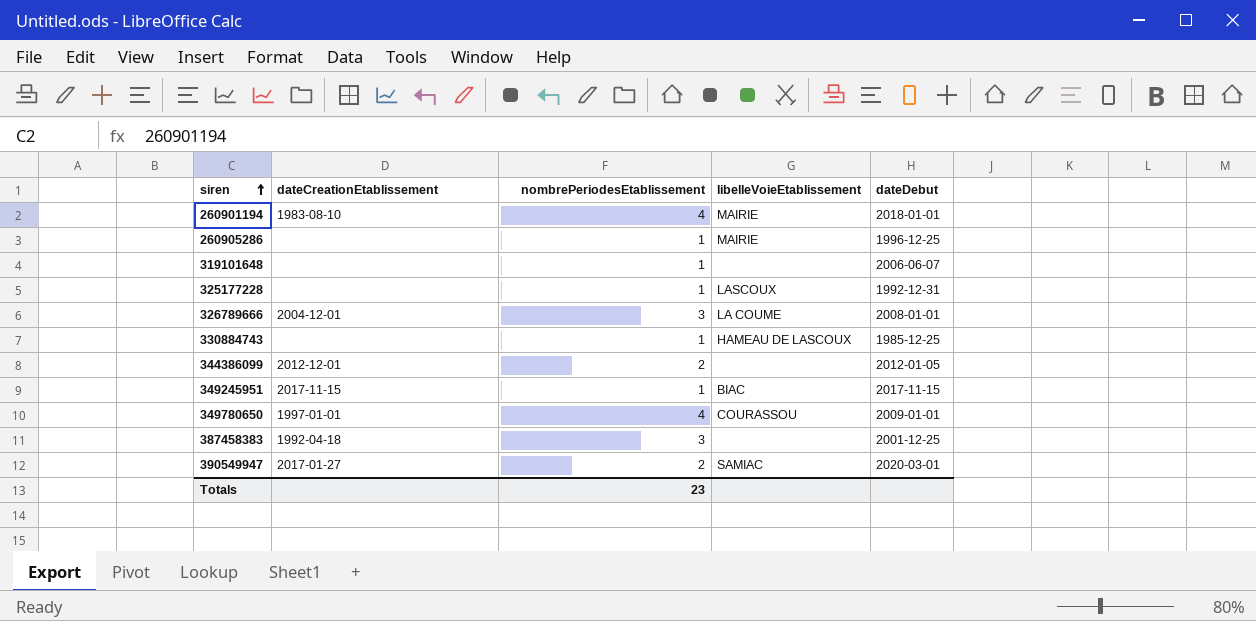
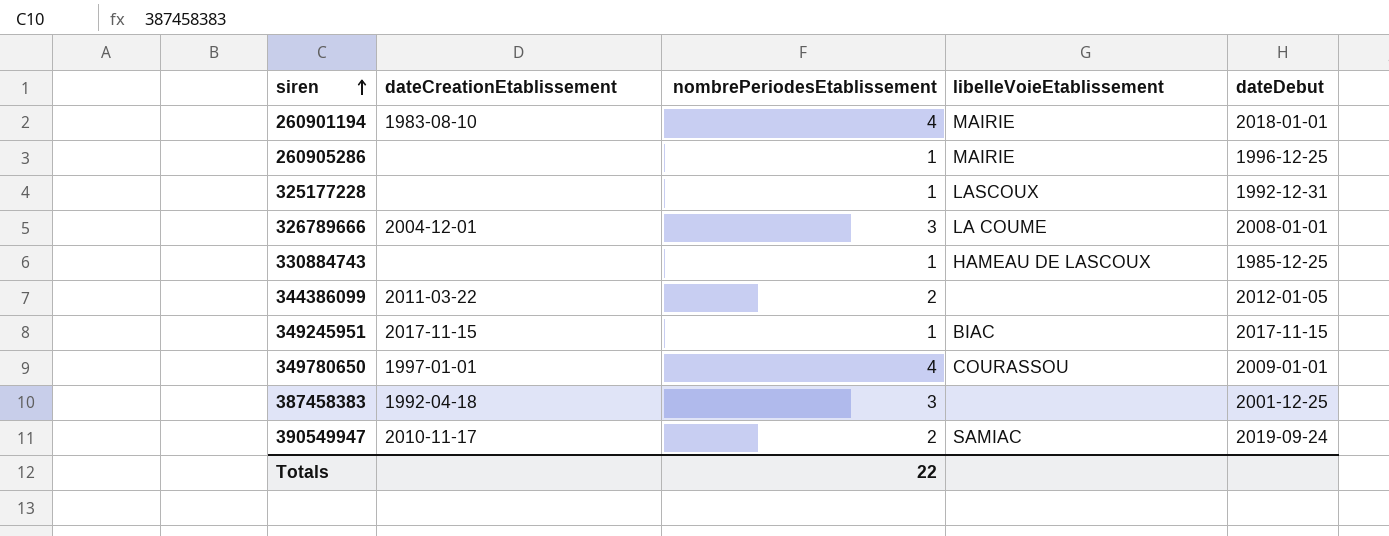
row 319101648: none | 1 | none | 2006-06-07 -> none
344386099 | dateCreationEtablissement: 2012-12-01 -> 2011-03-22
390549947 | dateCreationEtablissement: 2017-01-27 -> 2010-11-17
390549947 | dateDebut: 2020-03-01 -> 2019-09-24
Totals | nombrePeriodesEtablissement: 23 -> 22

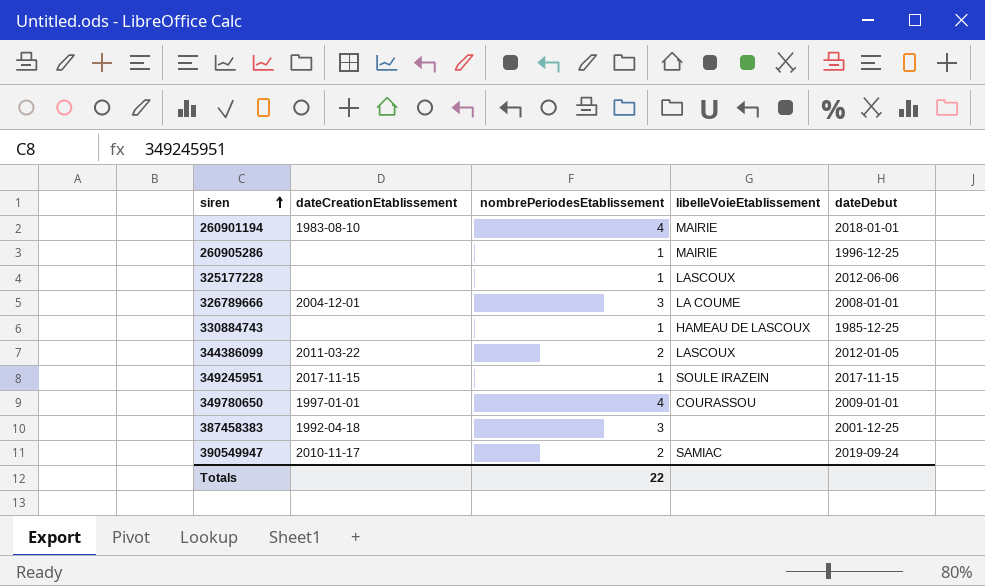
325177228 | dateDebut: 1992-12-31 -> 2012-06-06
344386099 | libelleVoieEtablissement: none -> LASCOUX
349245951 | libelleVoieEtablissement: BIAC -> SOULE IRAZEIN

